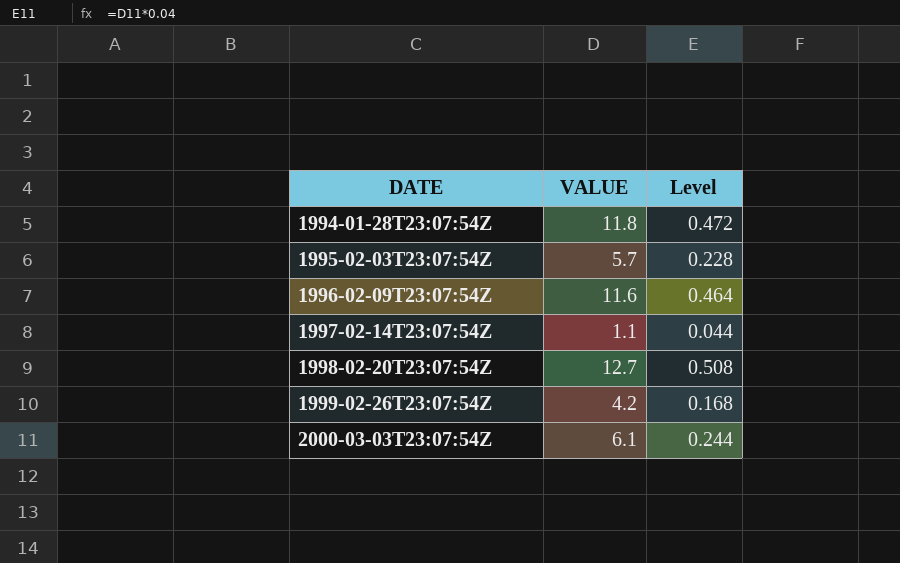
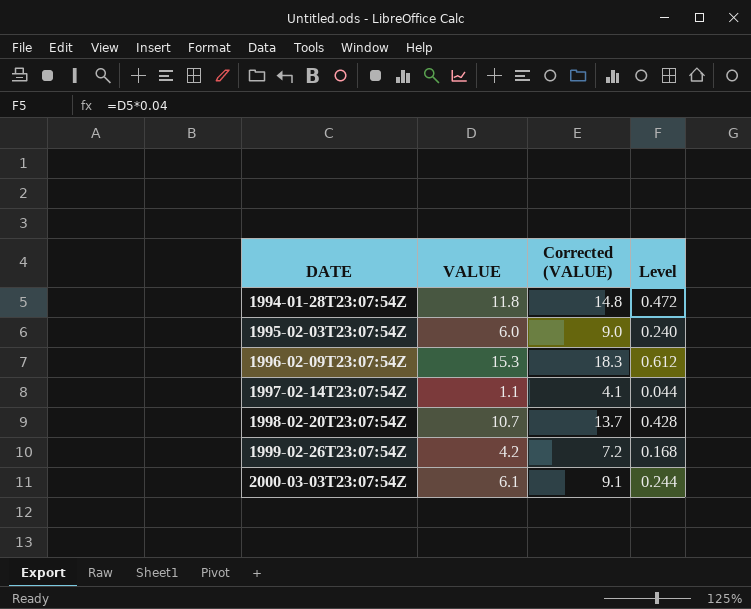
column Corrected (VALUE) | formula: none -> [VALUE] + 3
1995-02-03T23:07:54Z | VALUE: 5.7 -> 6.0
1995-02-03T23:07:54Z | Level: 0.228 -> 0.240
1996-02-09T23:07:54Z | VALUE: 11.6 -> 15.3
1996-02-09T23:07:54Z | Level: 0.464 -> 0.612
1998-02-20T23:07:54Z | VALUE: 12.7 -> 10.7
1998-02-20T23:07:54Z | Level: 0.508 -> 0.428

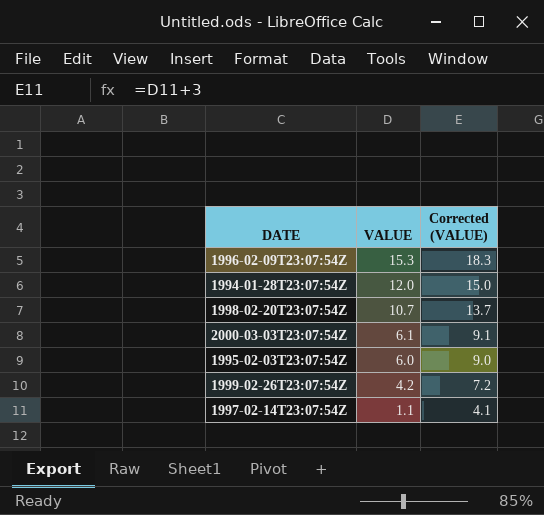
row order: DATE ascending -> VALUE descending
column Level | formula: [VALUE] * 0.04 -> none
1994-01-28T23:07:54Z | VALUE: 11.8 -> 12.0
1994-01-28T23:07:54Z | Corrected (VALUE): 14.8 -> 15.0

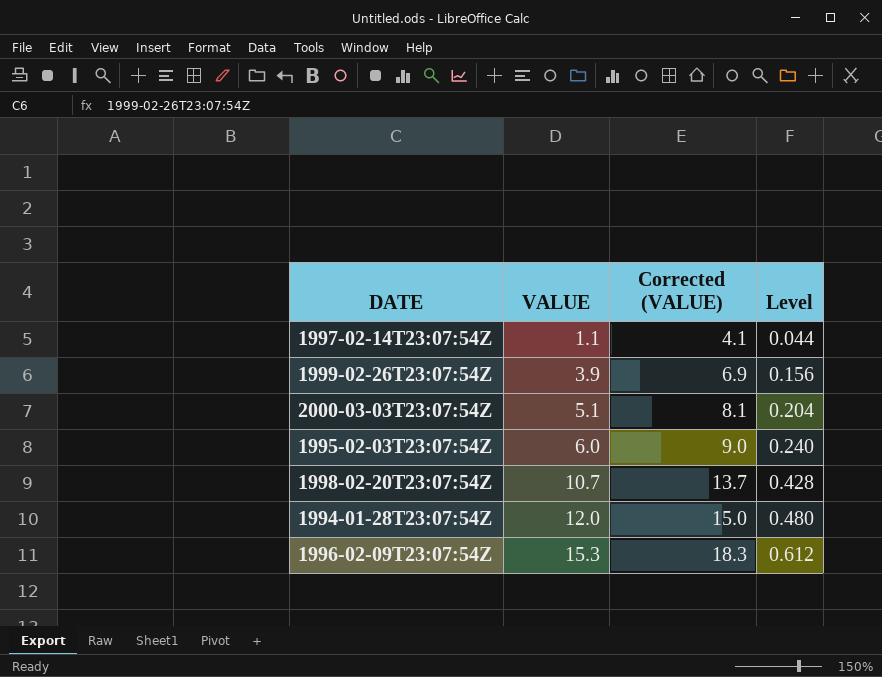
row order: VALUE descending -> VALUE ascending
column Level | formula: none -> [VALUE] * 0.04
1999-02-26T23:07:54Z | VALUE: 4.2 -> 3.9
1999-02-26T23:07:54Z | Corrected (VALUE): 7.2 -> 6.9
2000-03-03T23:07:54Z | VALUE: 6.1 -> 5.1
2000-03-03T23:07:54Z | Corrected (VALUE): 9.1 -> 8.1

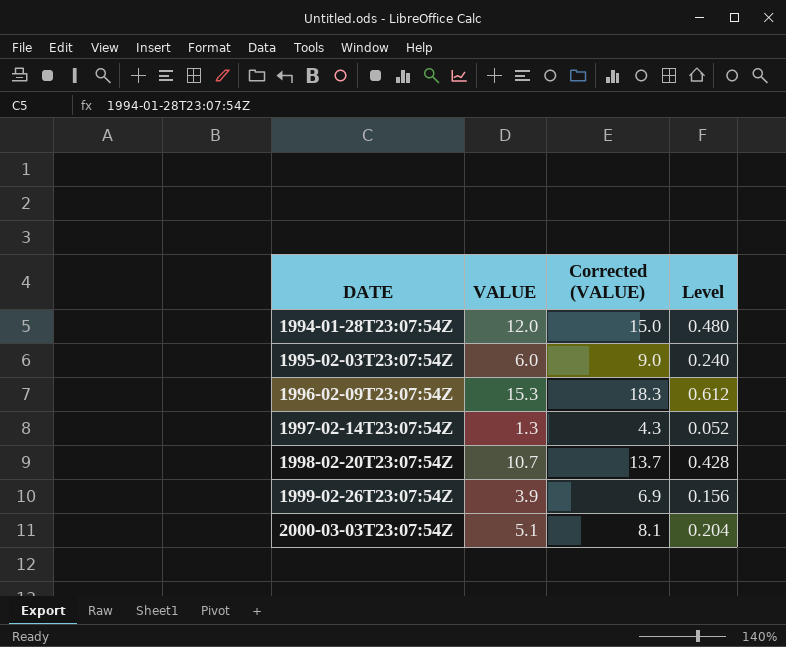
row order: VALUE ascending -> DATE ascending
1997-02-14T23:07:54Z | VALUE: 1.1 -> 1.3
1997-02-14T23:07:54Z | Corrected (VALUE): 4.1 -> 4.3
1997-02-14T23:07:54Z | Level: 0.044 -> 0.052

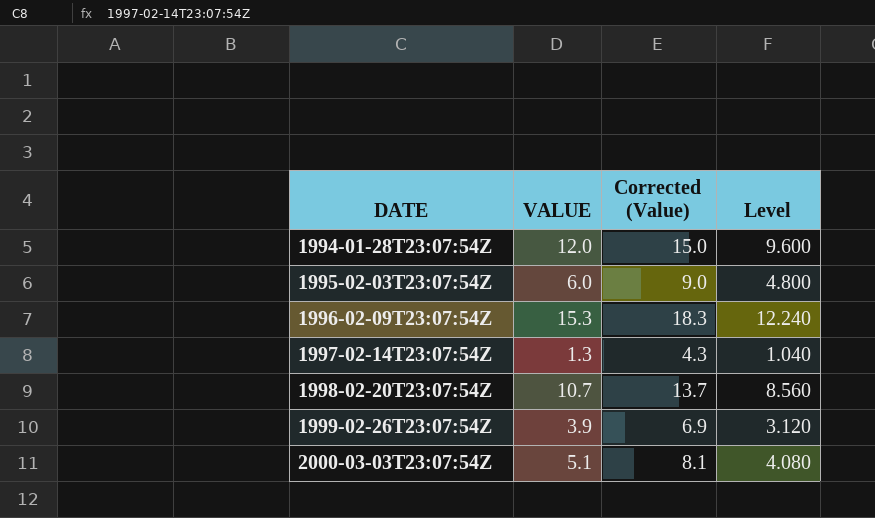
column name: Corrected (VALUE) -> Corrected (Value)
column Level | formula: [VALUE] * 0.04 -> [VALUE] * 0.8

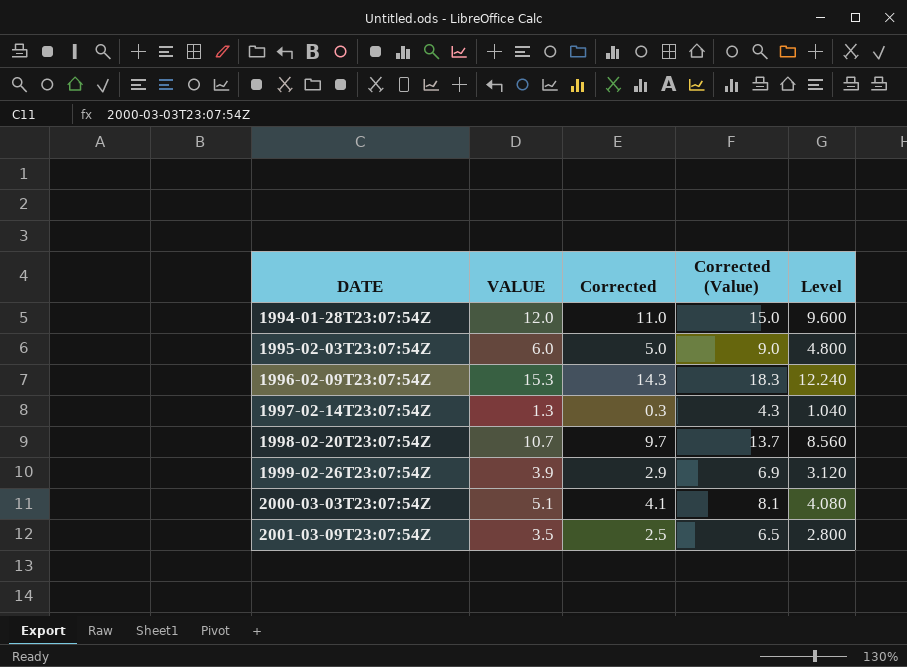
column Corrected | formula: none -> [VALUE] - 1
row 2001-03-09T23:07:54Z: none -> 3.5 | 2.5 | 6.5 | 2.800

